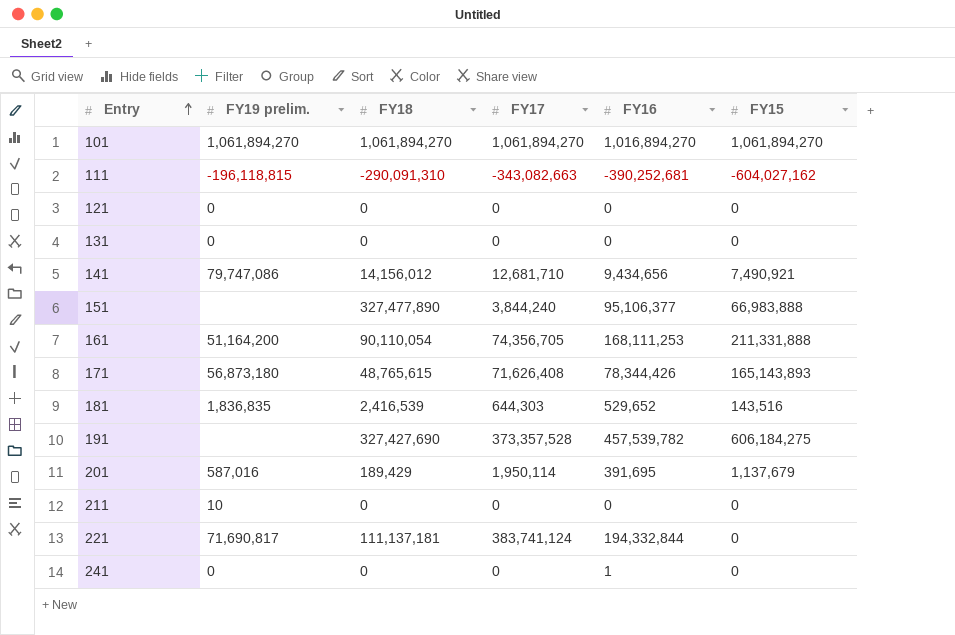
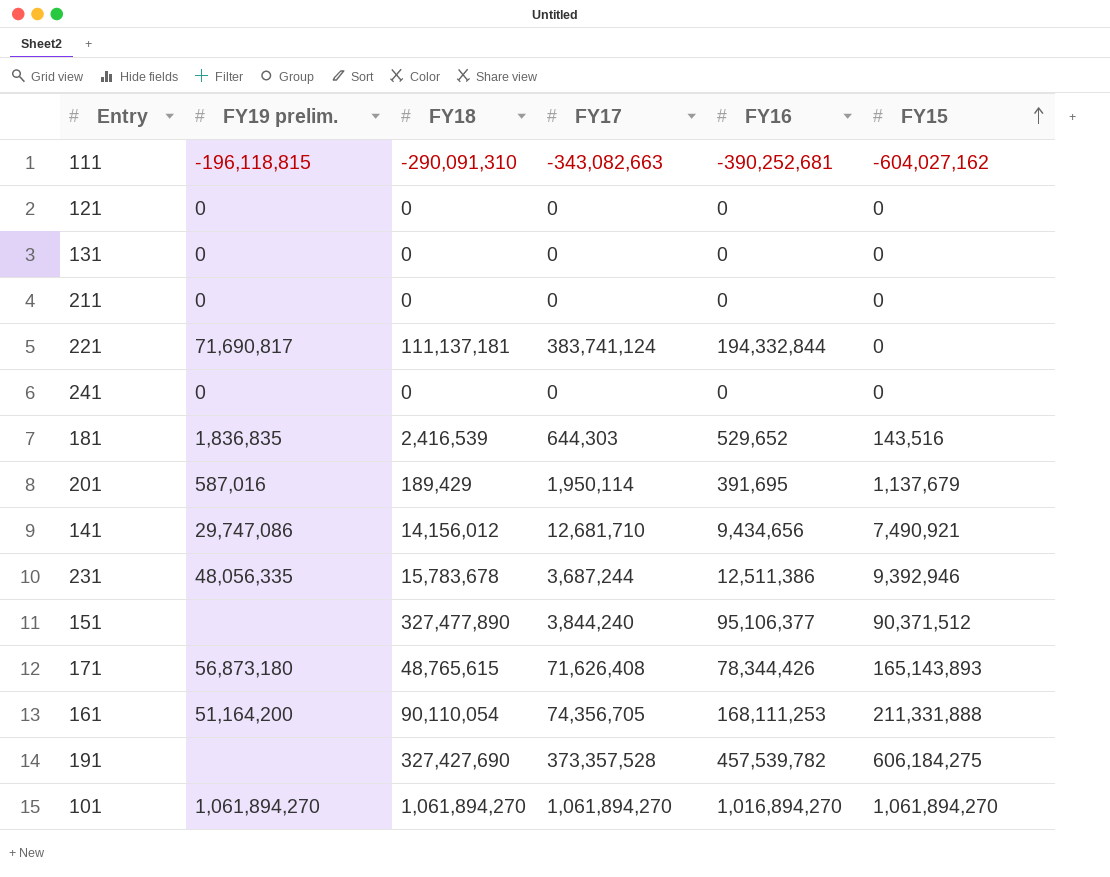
row order: Entry ascending -> FY15 ascending
211 | FY19 prelim.: 10 -> 0
241 | FY16: 1 -> 0
141 | FY19 prelim.: 79,747,086 -> 29,747,086
row 231: none -> 48,056,335 | 15,783,678 | 3,687,244 | 12,511,386 | 9,392,946
151 | FY15: 66,983,888 -> 90,371,512

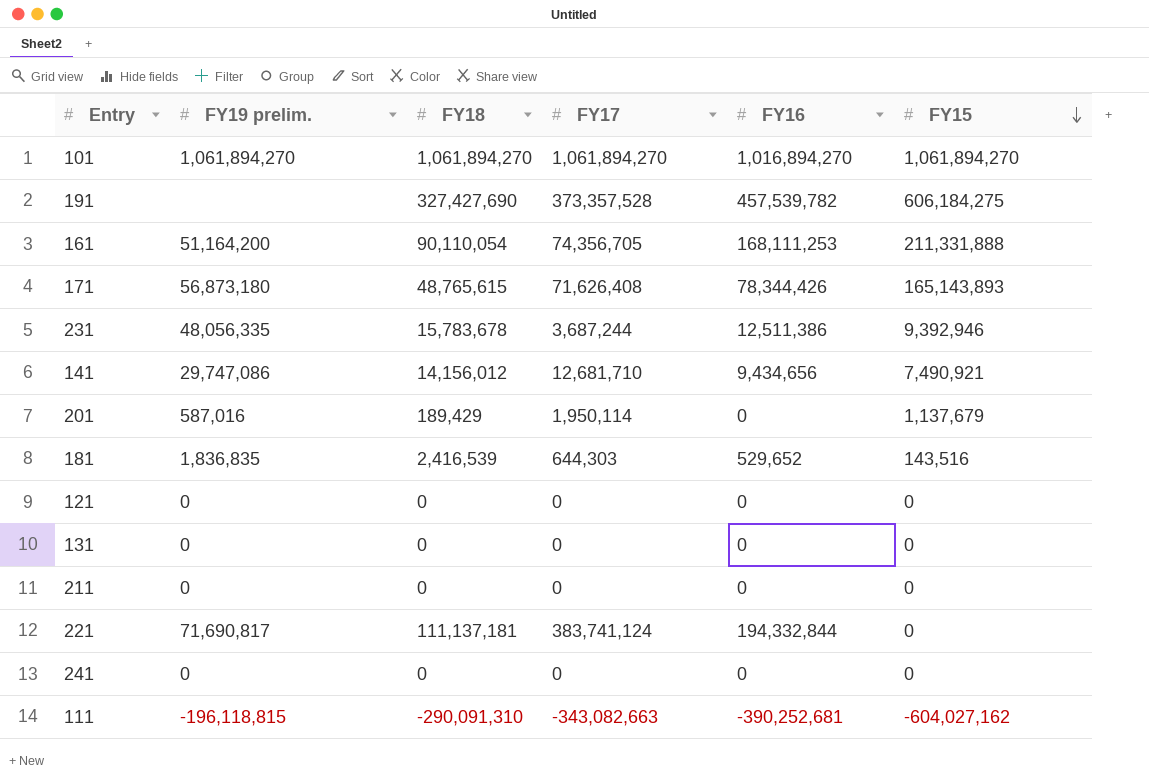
row order: FY15 ascending -> FY15 descending
row 151: none | 327,477,890 | 3,844,240 | 95,106,377 | 90,371,512 -> none
201 | FY16: 391,695 -> 0

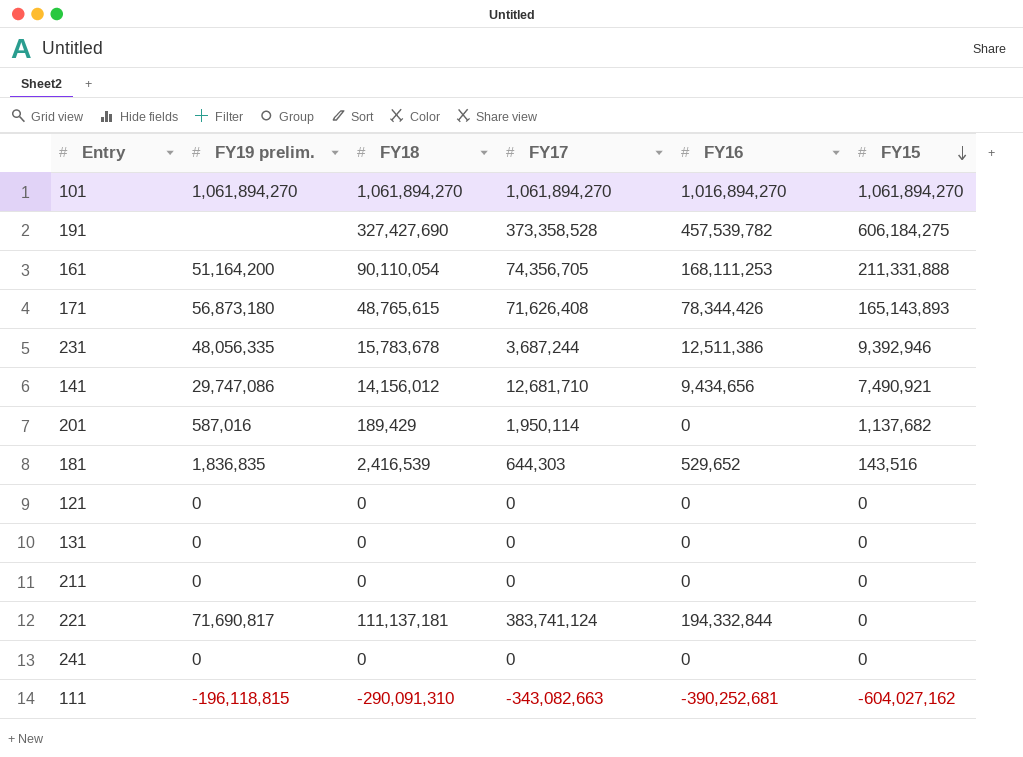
191 | FY17: 373,357,528 -> 373,358,528
201 | FY15: 1,137,679 -> 1,137,682

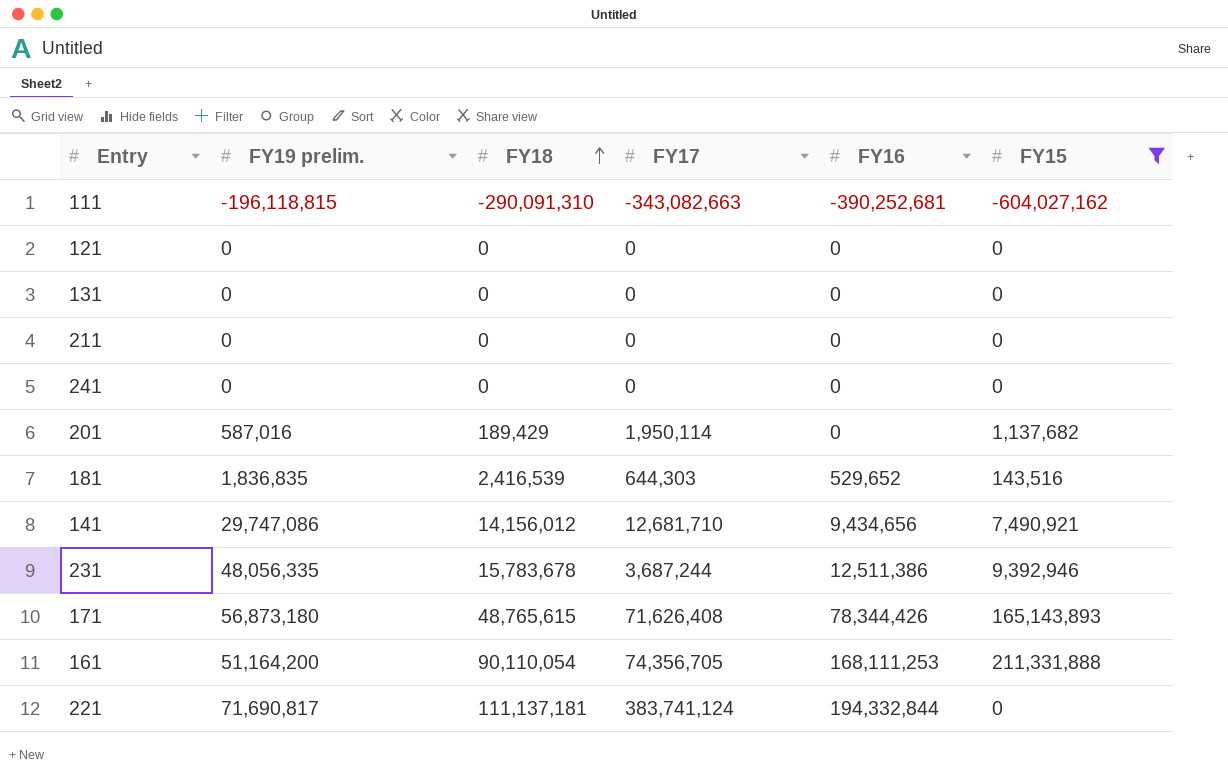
filter: none -> FY15 <= 211,331,888
row order: FY15 descending -> FY18 ascending

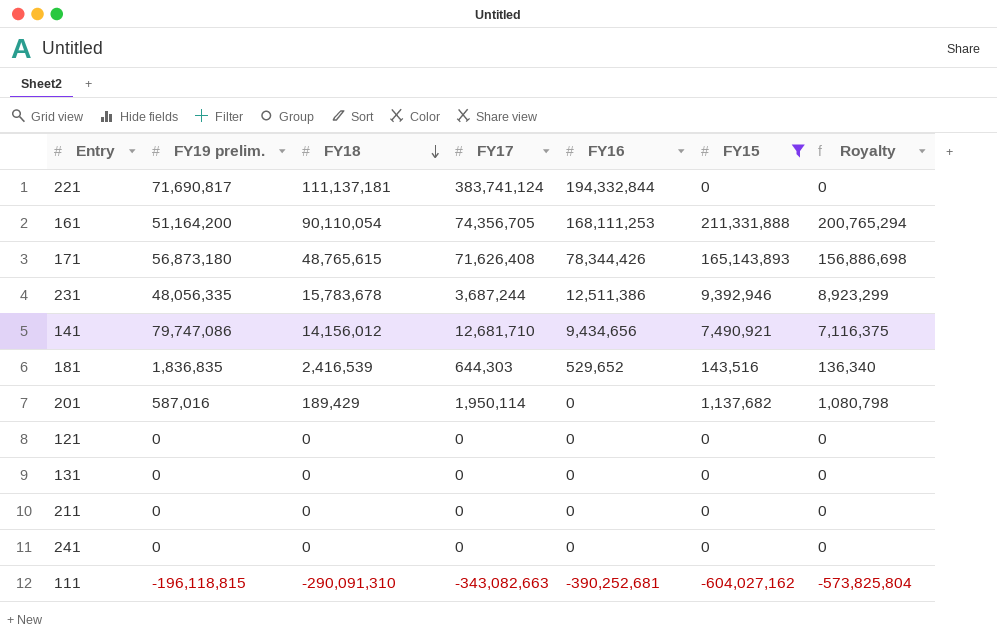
row order: FY18 ascending -> FY18 descending
column Royalty | formula: none -> [FY15] * 0.95
141 | FY19 prelim.: 29,747,086 -> 79,747,086

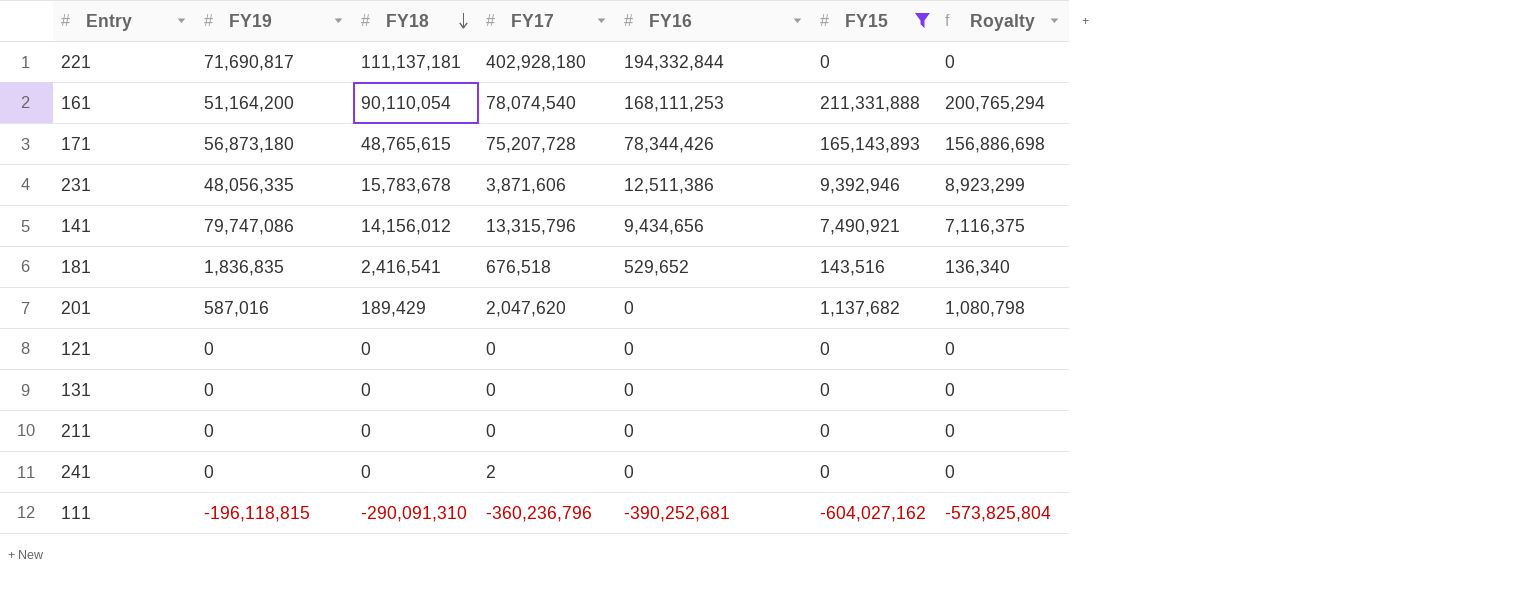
column name: FY19 prelim. -> FY19
221 | FY17: 383,741,124 -> 402,928,180
161 | FY17: 74,356,705 -> 78,074,540
171 | FY17: 71,626,408 -> 75,207,728
231 | FY17: 3,687,244 -> 3,871,606
141 | FY17: 12,681,710 -> 13,315,796
181 | FY18: 2,416,539 -> 2,416,541
181 | FY17: 644,303 -> 676,518
201 | FY17: 1,950,114 -> 2,047,620
241 | FY17: 0 -> 2
111 | FY17: -343,082,663 -> -360,236,796

